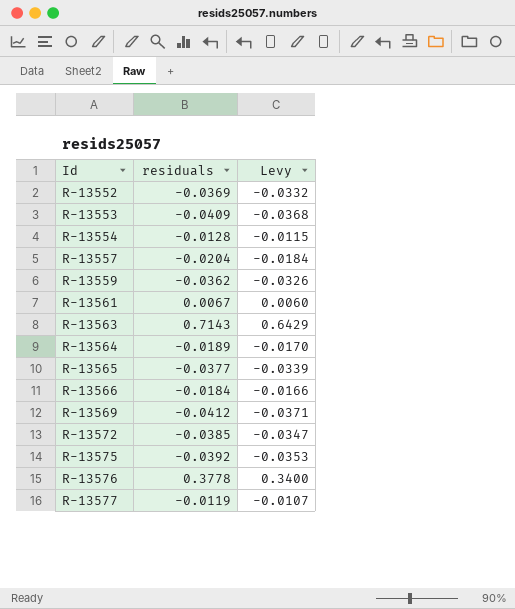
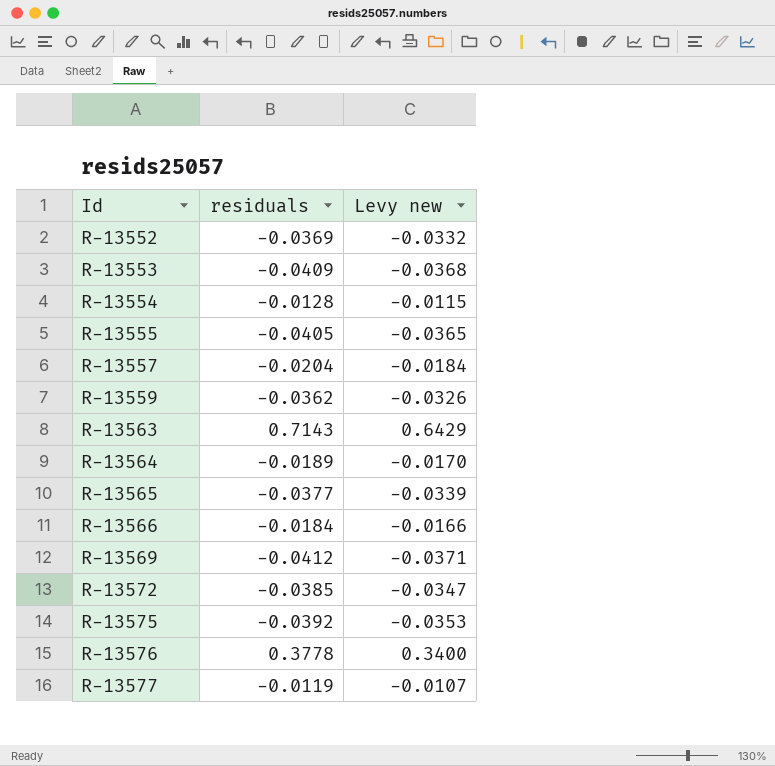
column name: Levy -> Levy new
row R-13561: 0.0067 | 0.0060 -> none
row R-13555: none -> -0.0405 | -0.0365

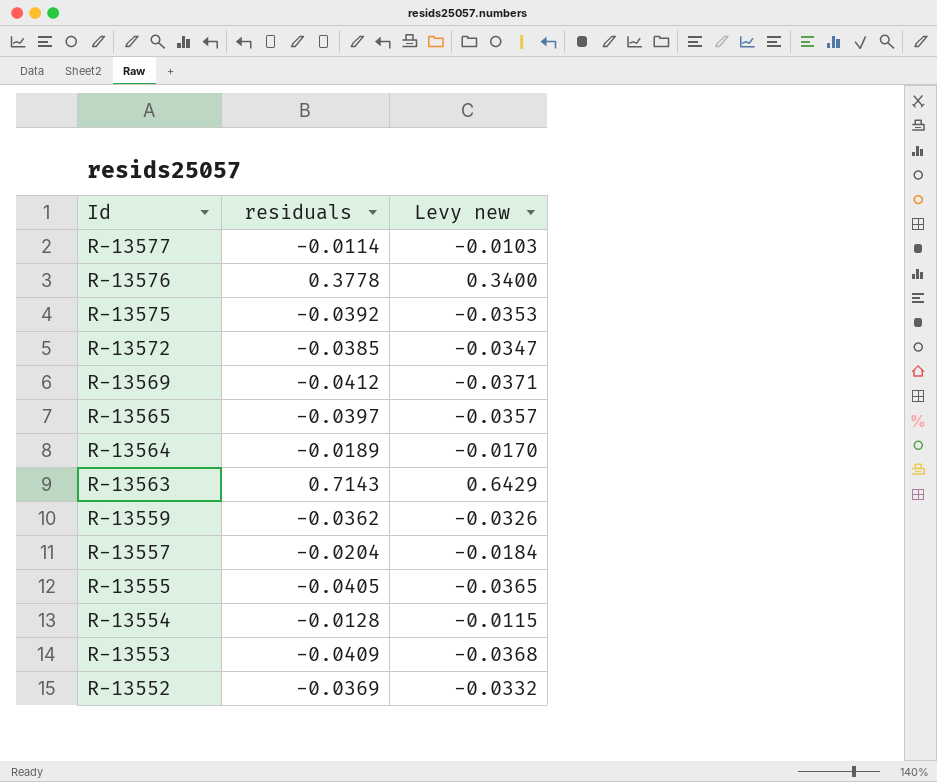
row order: Id ascending -> Id descending
row R-13566: -0.0184 | -0.0166 -> none
R-13577 | residuals: -0.0119 -> -0.0114
R-13577 | Levy new: -0.0107 -> -0.0103
R-13565 | residuals: -0.0377 -> -0.0397
R-13565 | Levy new: -0.0339 -> -0.0357

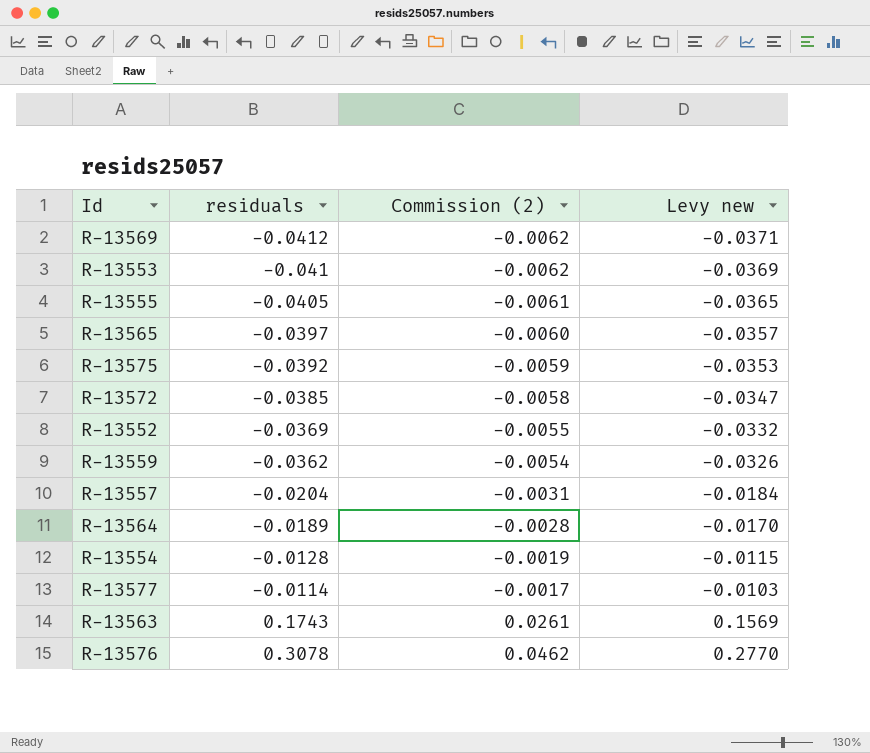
row order: Id descending -> residuals ascending
column Commission (2) | formula: none -> [residuals] * 0.15
R-13553 | residuals: -0.0409 -> -0.041
R-13553 | Levy new: -0.0368 -> -0.0369
R-13563 | residuals: 0.7143 -> 0.1743
R-13563 | Levy new: 0.6429 -> 0.1569
R-13576 | residuals: 0.3778 -> 0.3078
R-13576 | Levy new: 0.3400 -> 0.2770

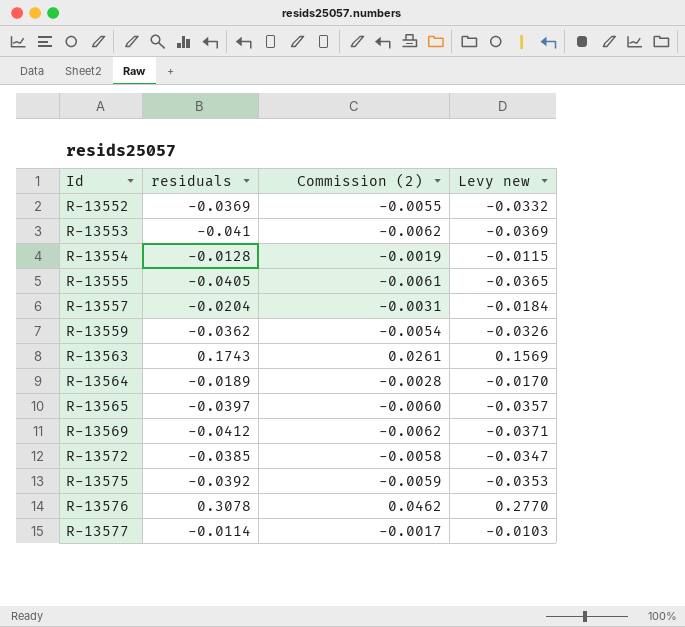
row order: residuals ascending -> Id ascending

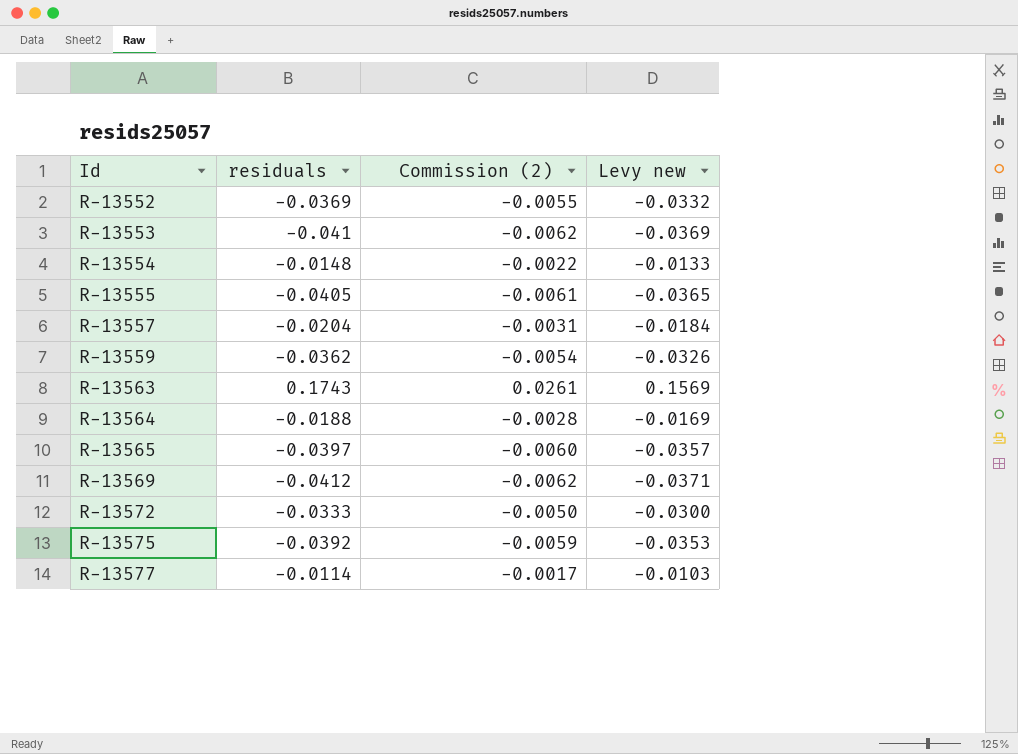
row R-13576: 0.3078 | 0.0462 | 0.2770 -> none
R-13554 | residuals: -0.0128 -> -0.0148
R-13554 | Commission (2): -0.0019 -> -0.0022
R-13554 | Levy new: -0.0115 -> -0.0133
R-13564 | residuals: -0.0189 -> -0.0188
R-13564 | Levy new: -0.0170 -> -0.0169
R-13572 | residuals: -0.0385 -> -0.0333
R-13572 | Commission (2): -0.0058 -> -0.0050
R-13572 | Levy new: -0.0347 -> -0.0300

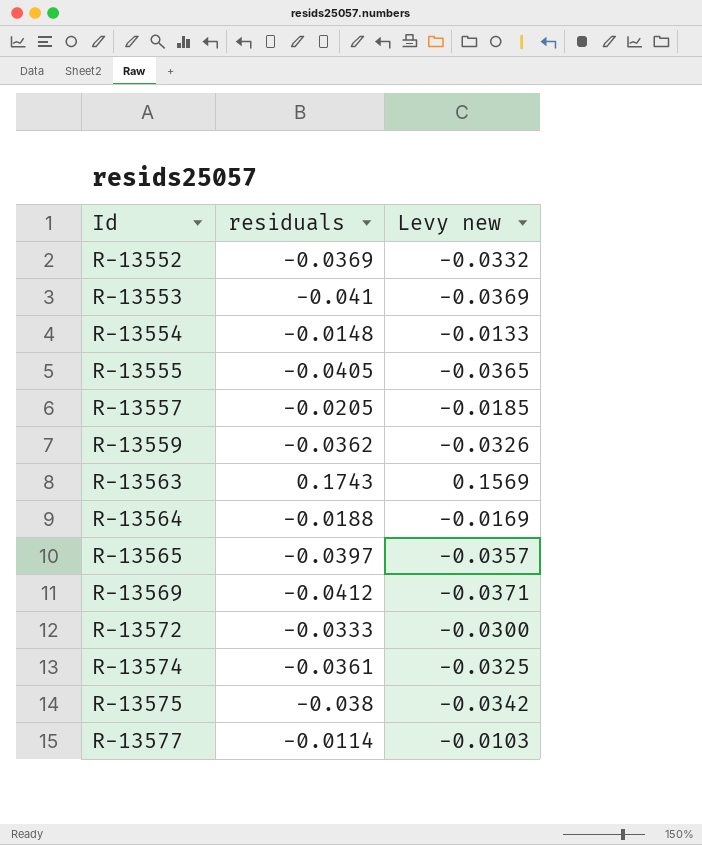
column Commission (2) | formula: [residuals] * 0.15 -> none
R-13557 | residuals: -0.0204 -> -0.0205
R-13557 | Levy new: -0.0184 -> -0.0185
row R-13574: none -> -0.0361 | -0.0325
R-13575 | residuals: -0.0392 -> -0.038
R-13575 | Levy new: -0.0353 -> -0.0342

